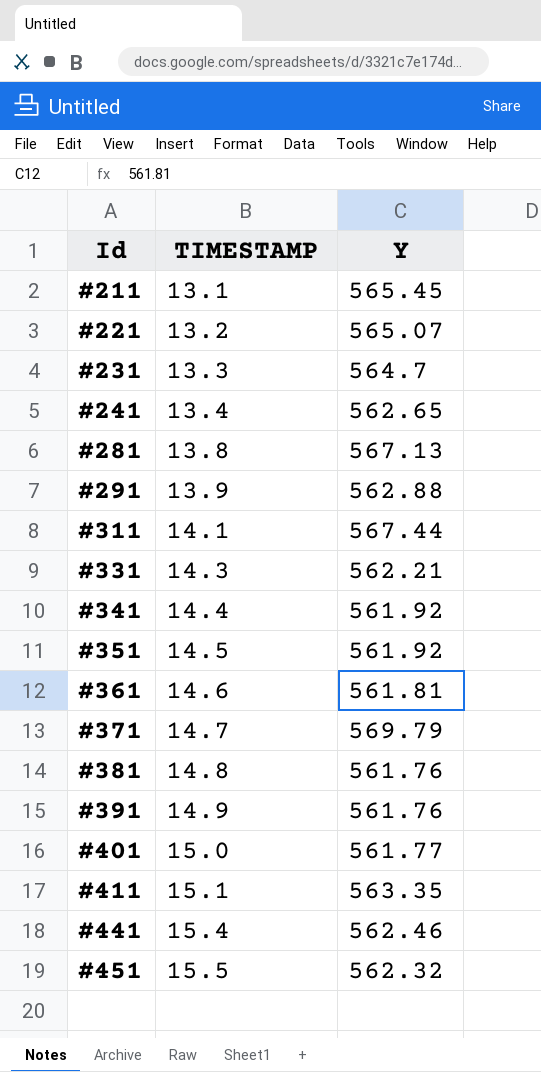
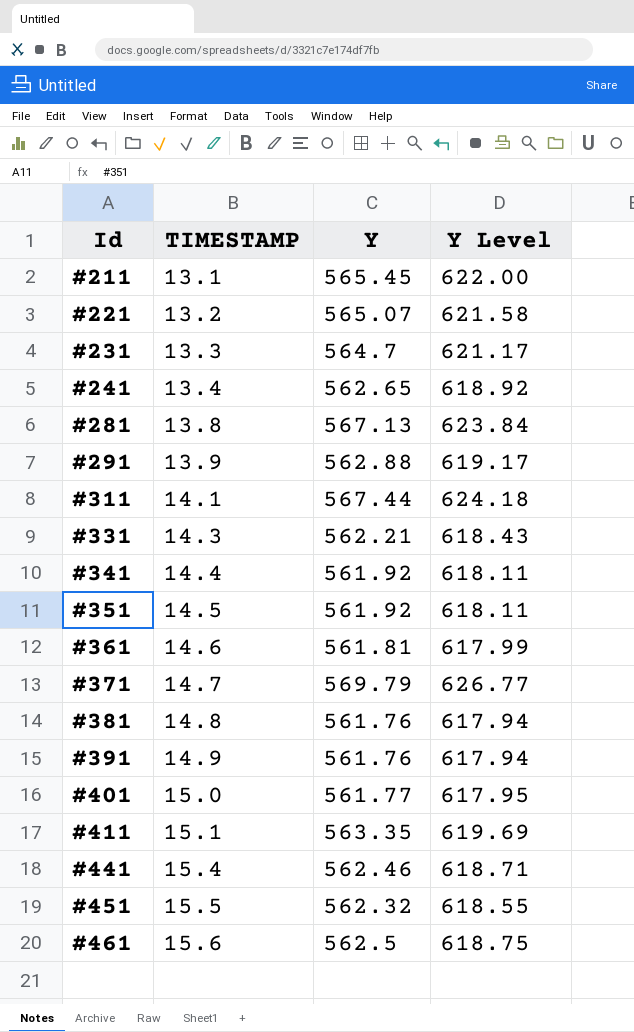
column Y Level | formula: none -> [Y] * 1.1
row #461: none -> 15.6 | 562.5 | 618.75

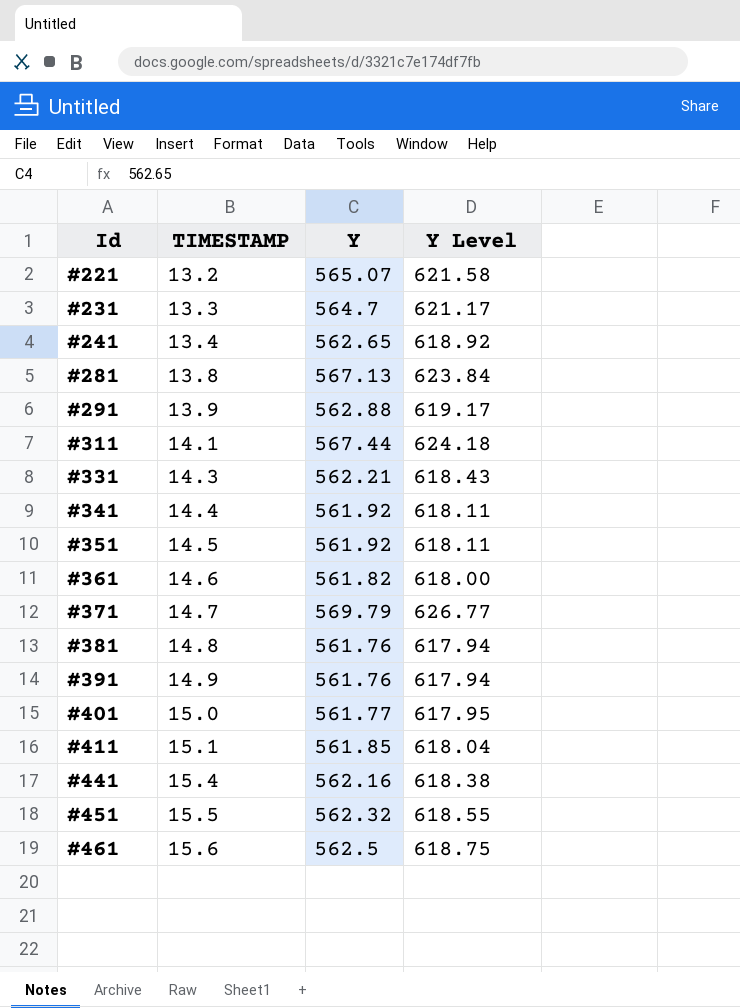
row #211: 13.1 | 565.45 | 622.00 -> none
#361 | Y: 561.81 -> 561.82
#361 | Y Level: 617.99 -> 618.00
#411 | Y: 563.35 -> 561.85
#411 | Y Level: 619.69 -> 618.04
#441 | Y: 562.46 -> 562.16
#441 | Y Level: 618.71 -> 618.38

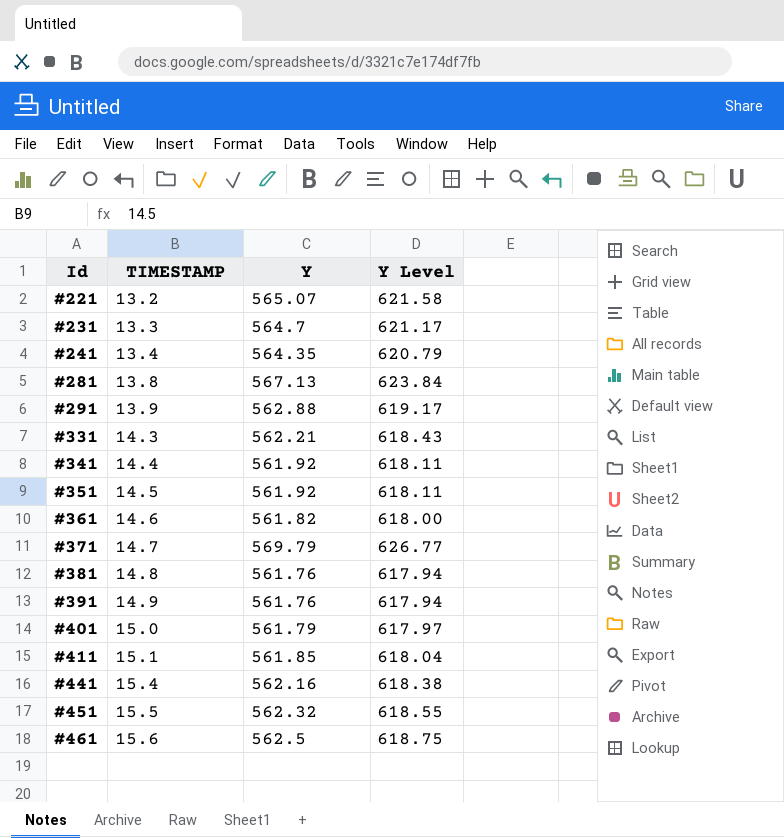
row #311: 14.1 | 567.44 | 624.18 -> none
#241 | Y: 562.65 -> 564.35
#241 | Y Level: 618.92 -> 620.79
#401 | Y: 561.77 -> 561.79
#401 | Y Level: 617.95 -> 617.97

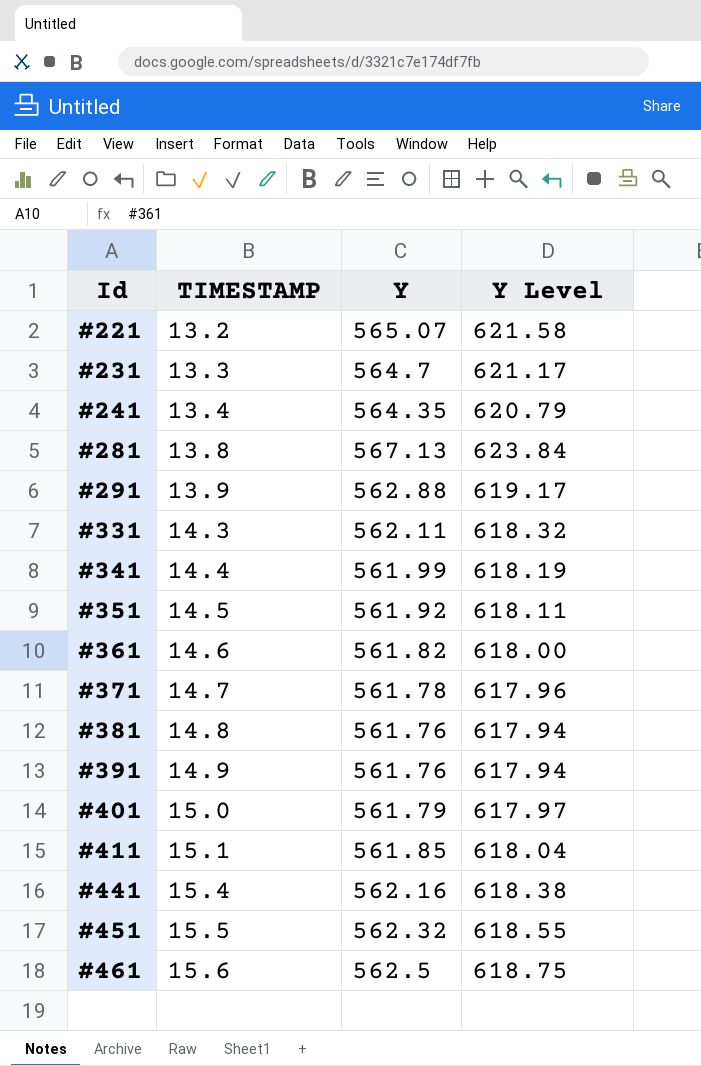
#331 | Y: 562.21 -> 562.11
#331 | Y Level: 618.43 -> 618.32
#341 | Y: 561.92 -> 561.99
#341 | Y Level: 618.11 -> 618.19
#371 | Y: 569.79 -> 561.78
#371 | Y Level: 626.77 -> 617.96

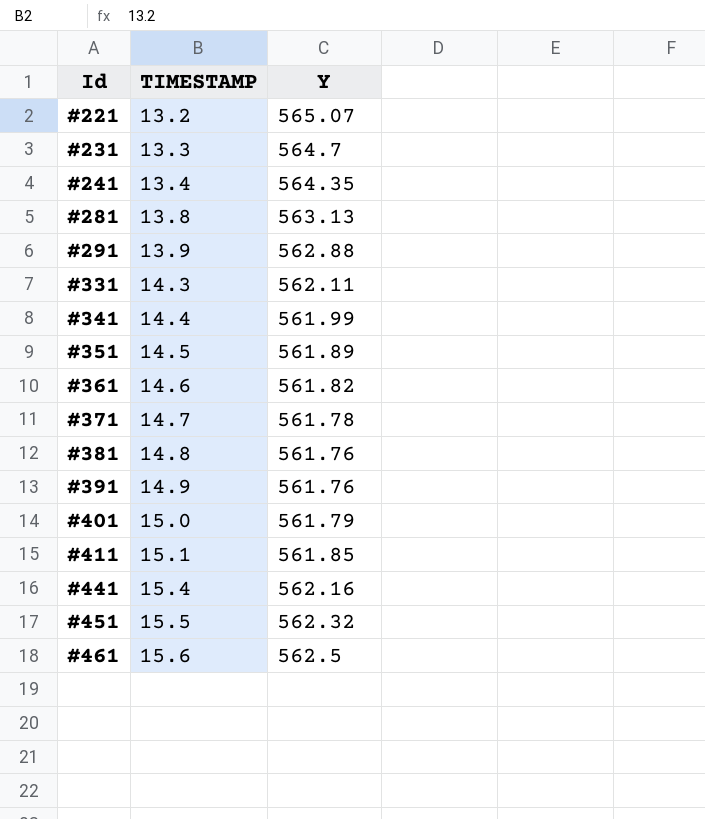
column Y Level | formula: [Y] * 1.1 -> none
#281 | Y: 567.13 -> 563.13
#351 | Y: 561.92 -> 561.89

